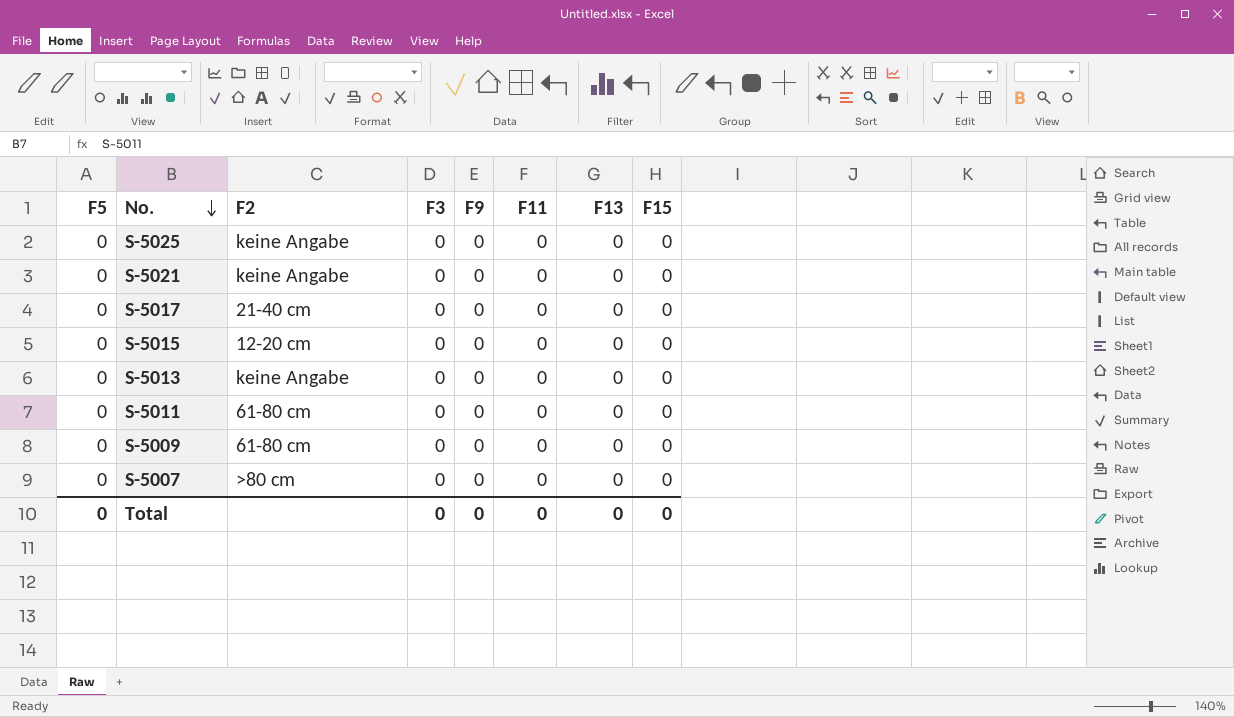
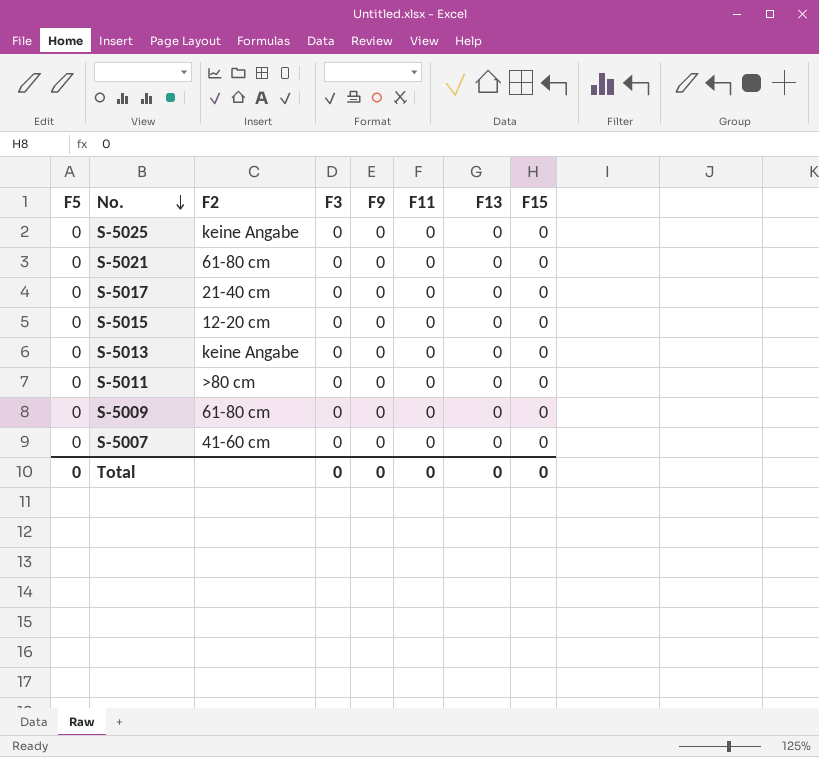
S-5021 | F2: keine Angabe -> 61-80 cm
S-5011 | F2: 61-80 cm -> >80 cm
S-5007 | F2: >80 cm -> 41-60 cm

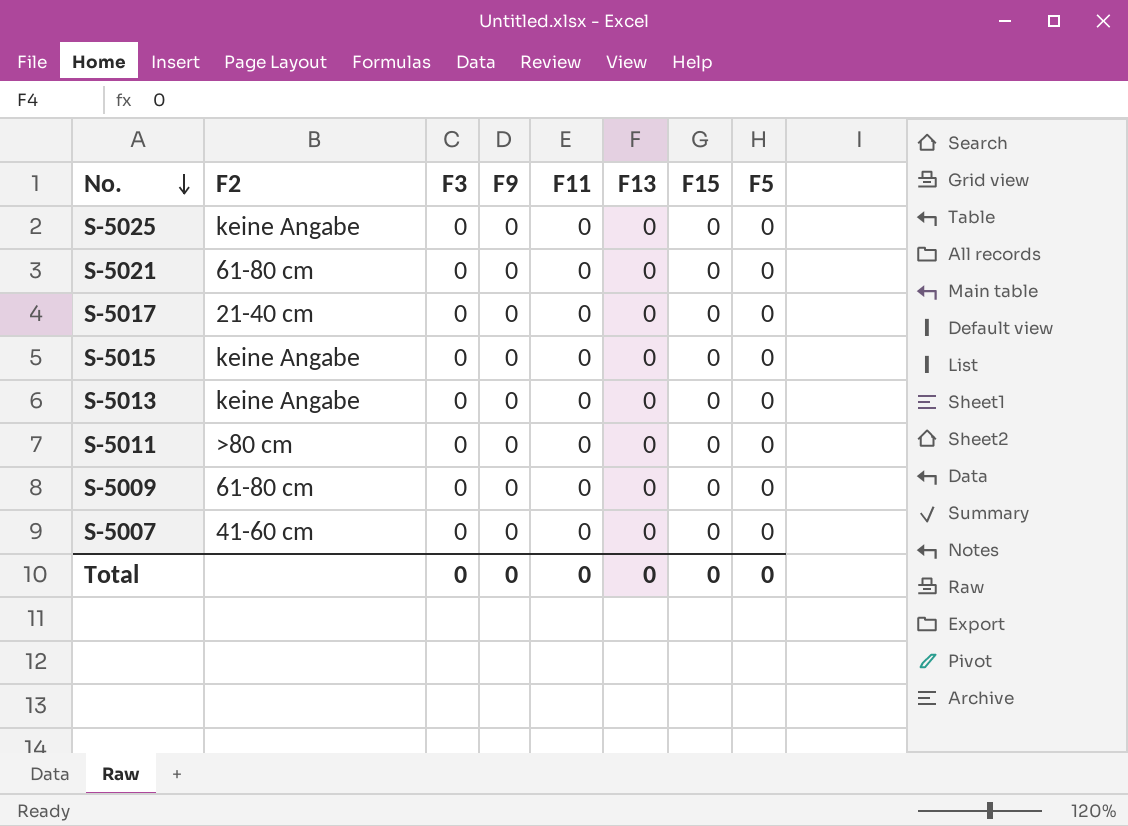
column F5 | position: 1 -> 8
S-5015 | F2: 12-20 cm -> keine Angabe

